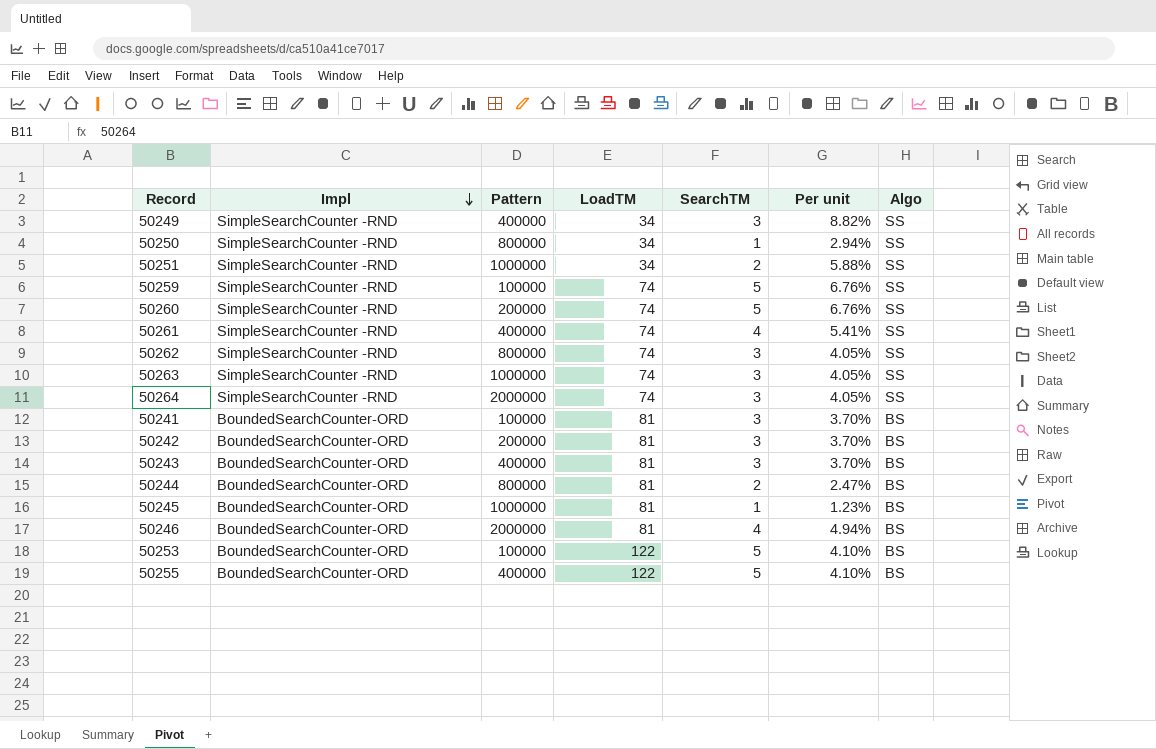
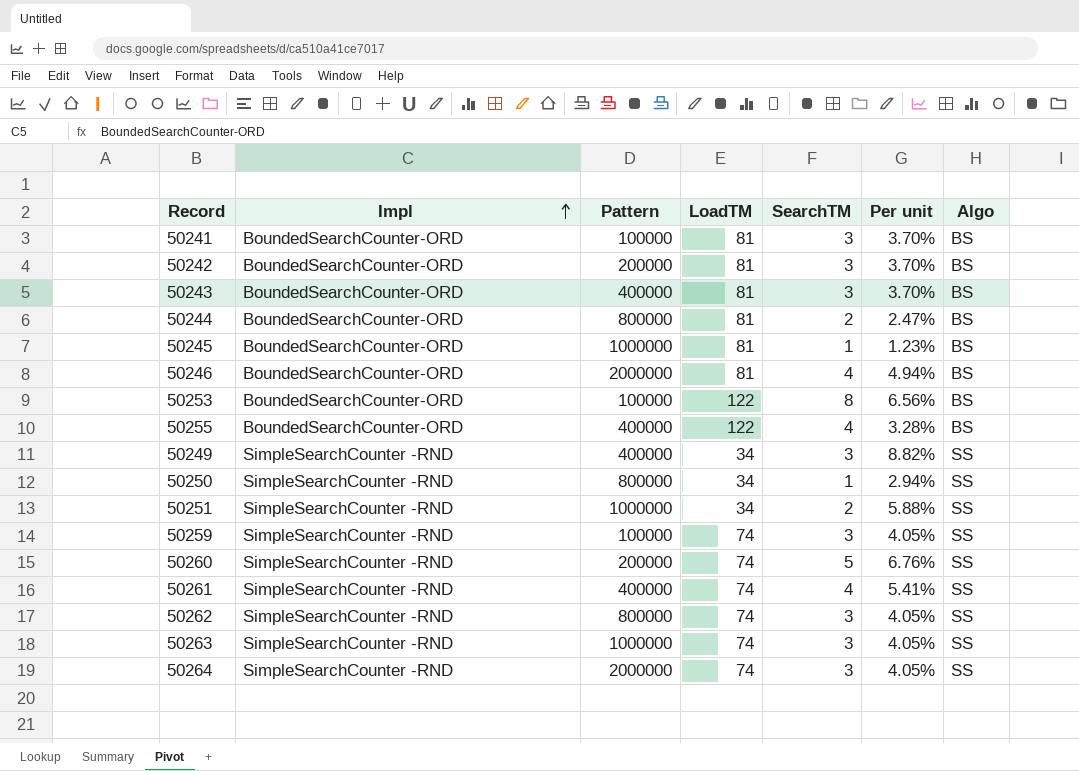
row order: Impl descending -> Impl ascending
50253 | SearchTM: 5 -> 8
50253 | Per unit: 4.10% -> 6.56%
50255 | SearchTM: 5 -> 4
50255 | Per unit: 4.10% -> 3.28%
50259 | SearchTM: 5 -> 3
50259 | Per unit: 6.76% -> 4.05%

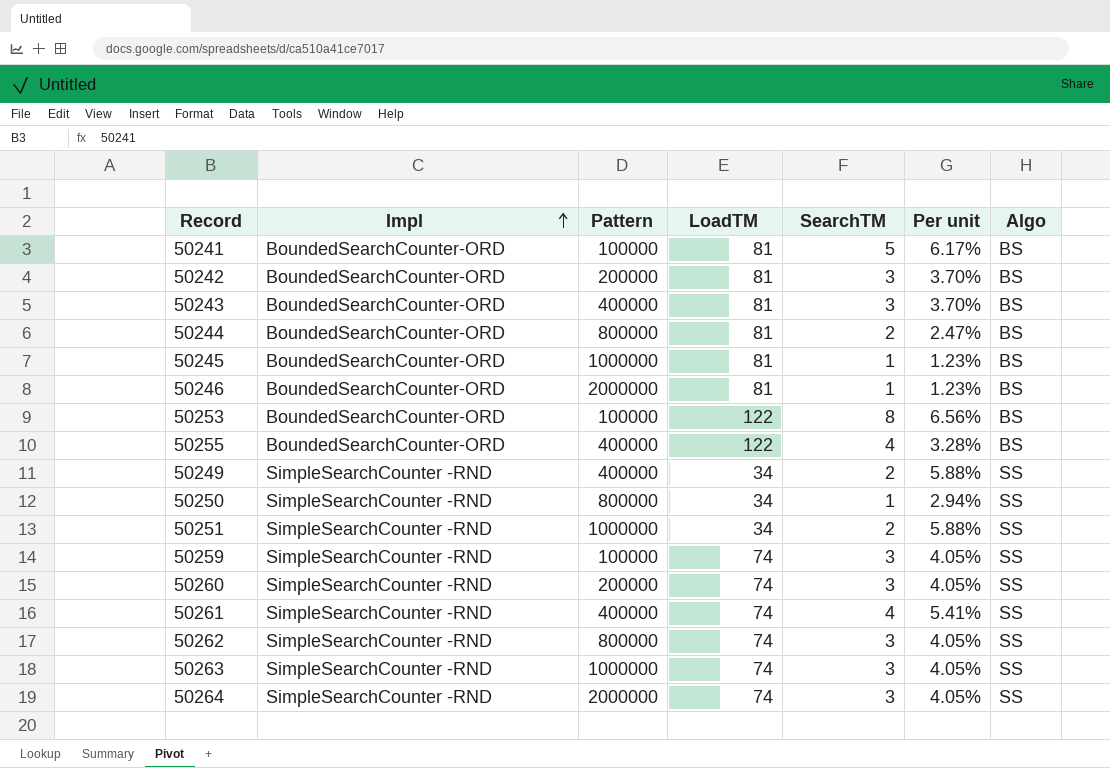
50241 | SearchTM: 3 -> 5
50241 | Per unit: 3.70% -> 6.17%
50246 | SearchTM: 4 -> 1
50246 | Per unit: 4.94% -> 1.23%
50249 | SearchTM: 3 -> 2
50249 | Per unit: 8.82% -> 5.88%
50260 | SearchTM: 5 -> 3
50260 | Per unit: 6.76% -> 4.05%

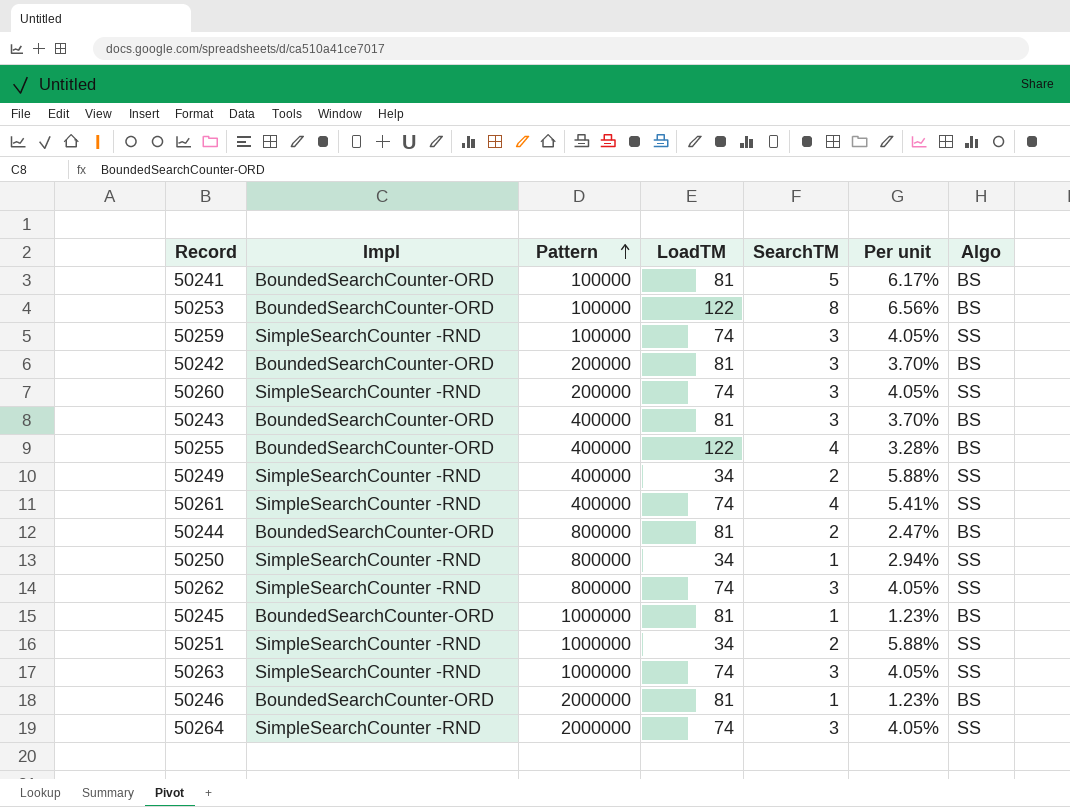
row order: Impl ascending -> Pattern ascending

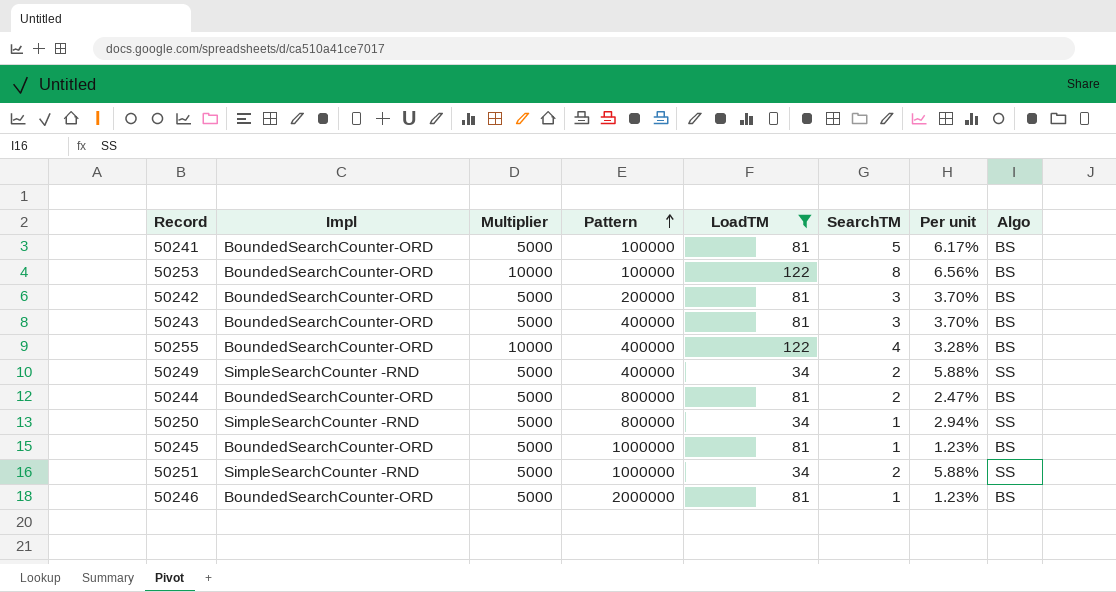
filter: none -> LoadTM != 74
column Multiplier | position: none -> 3

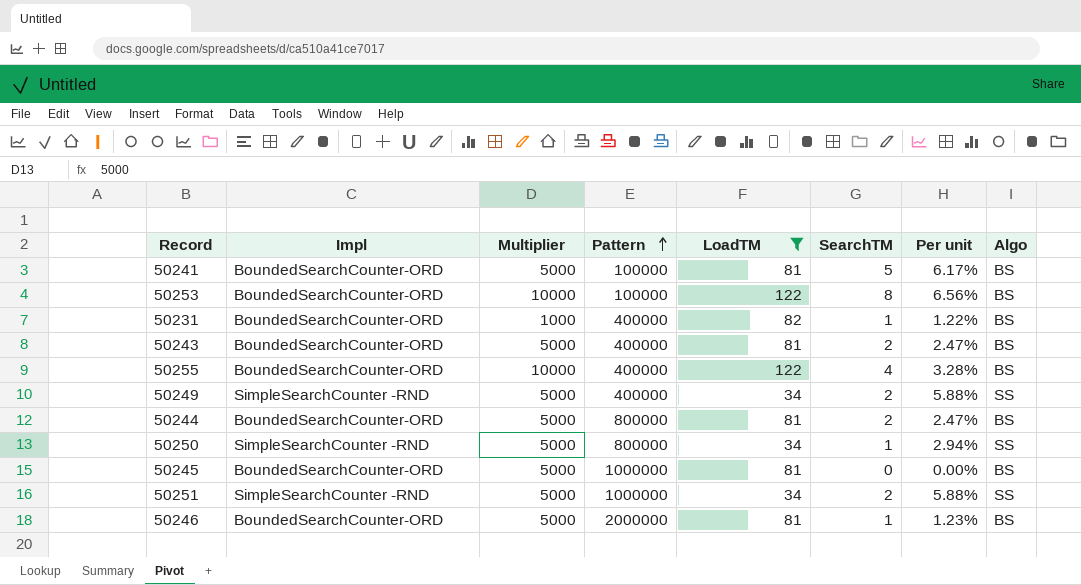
row 50242: BoundedSearchCounter-ORD | 5000 | 200000 | 81 | 3 | 3.70% | BS -> none
row 50231: none -> BoundedSearchCounter-ORD | 1000 | 400000 | 82 | 1 | 1.22% | BS
50243 | SearchTM: 3 -> 2
50243 | Per unit: 3.70% -> 2.47%
50245 | SearchTM: 1 -> 0
50245 | Per unit: 1.23% -> 0.00%

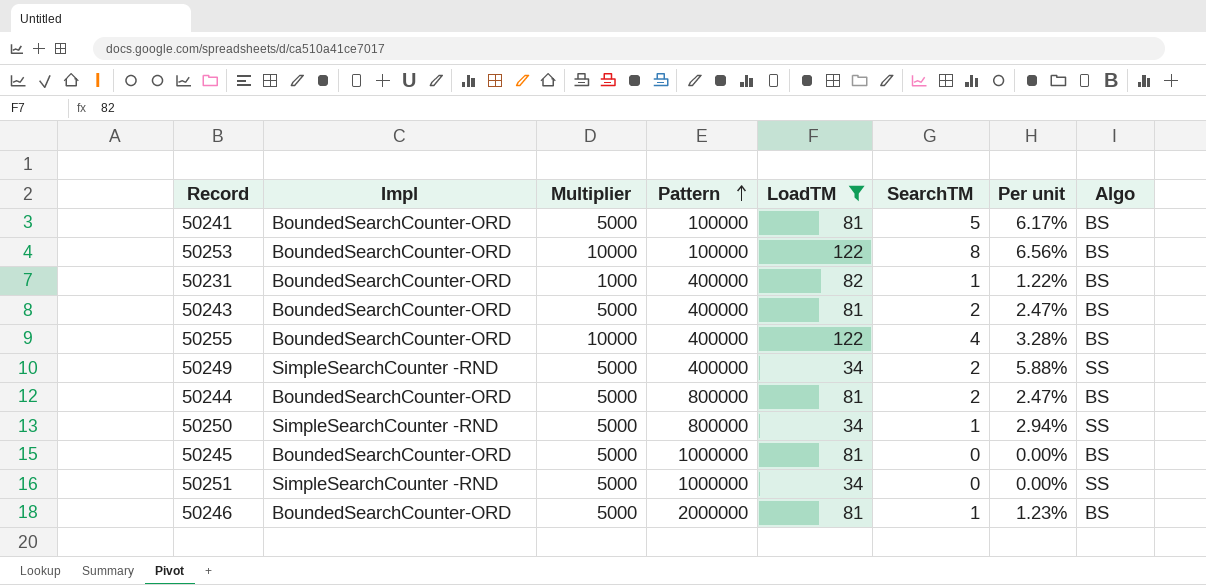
50251 | SearchTM: 2 -> 0
50251 | Per unit: 5.88% -> 0.00%

